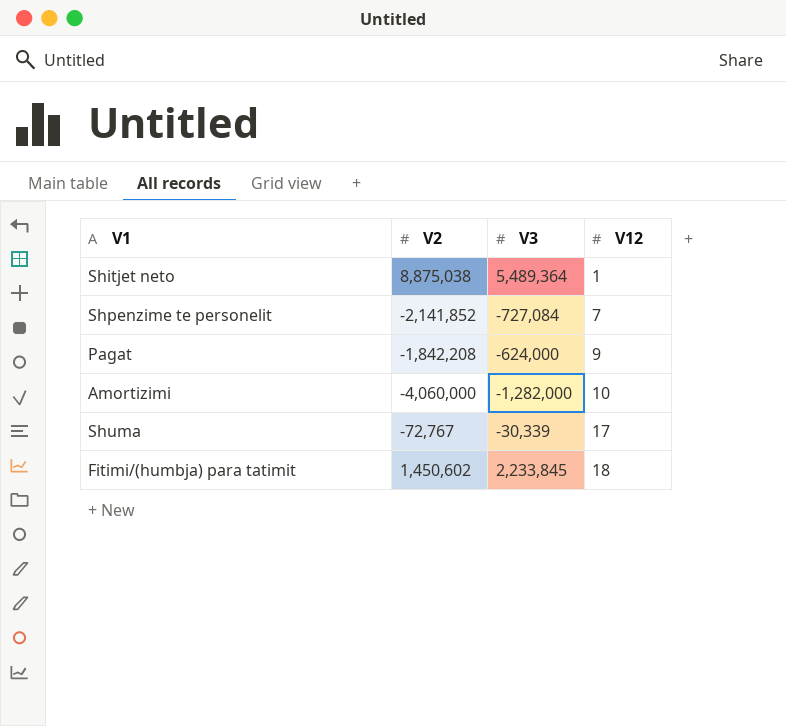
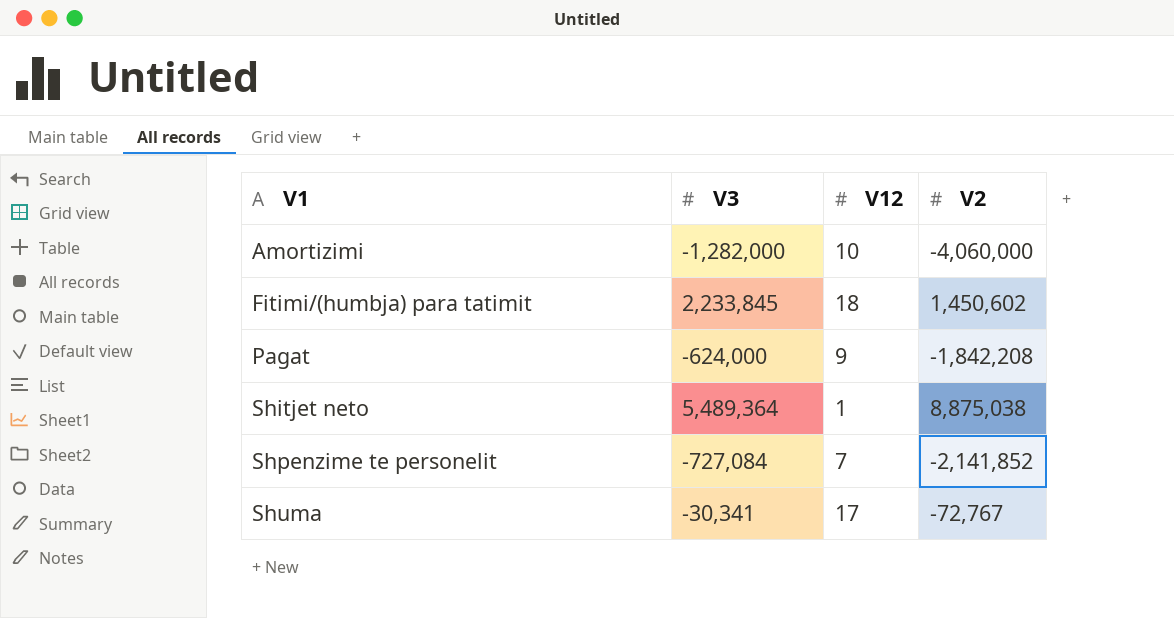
row order: V12 ascending -> V1 ascending
column V2 | position: 2 -> 4
Shuma | V3: -30,339 -> -30,341

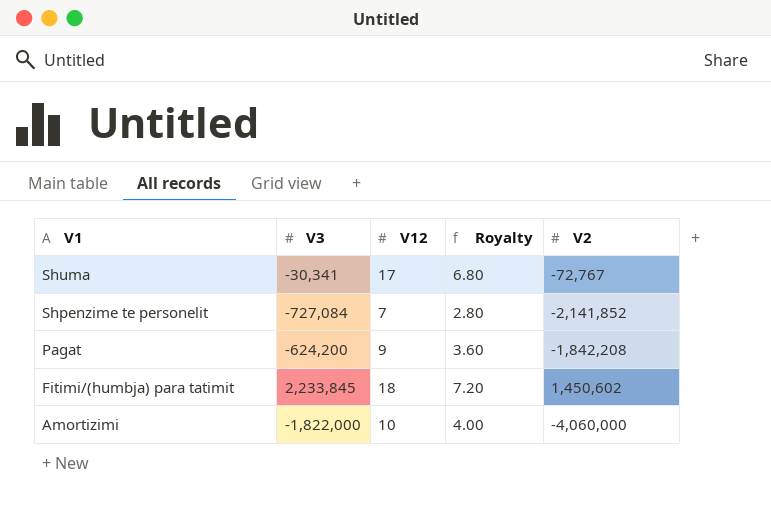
row order: V1 ascending -> V1 descending
column Royalty | formula: none -> [V12] * 0.4
row Shitjet neto: 5,489,364 | 1 | 8,875,038 -> none
Pagat | V3: -624,000 -> -624,200
Amortizimi | V3: -1,282,000 -> -1,822,000

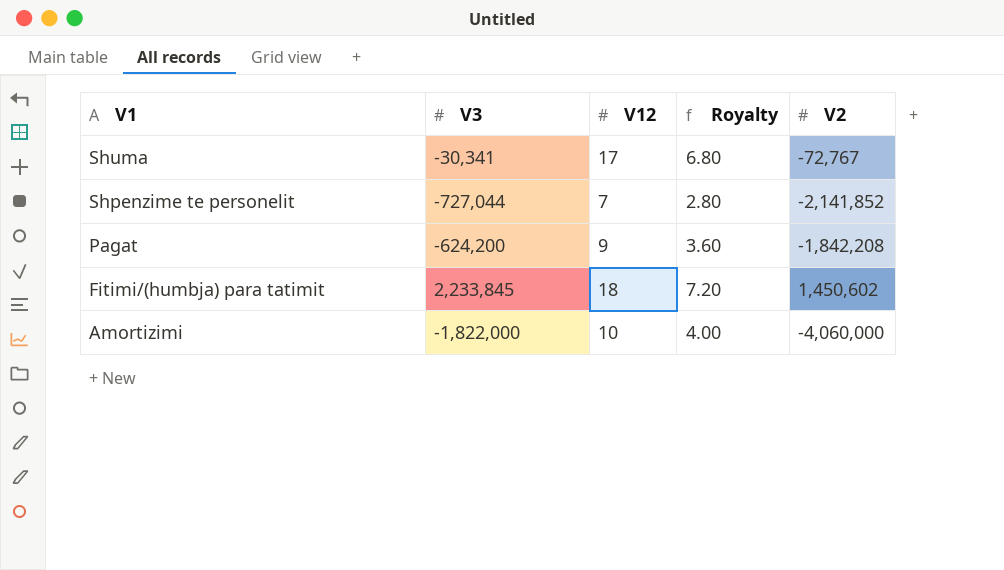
Shpenzime te personelit | V3: -727,084 -> -727,044

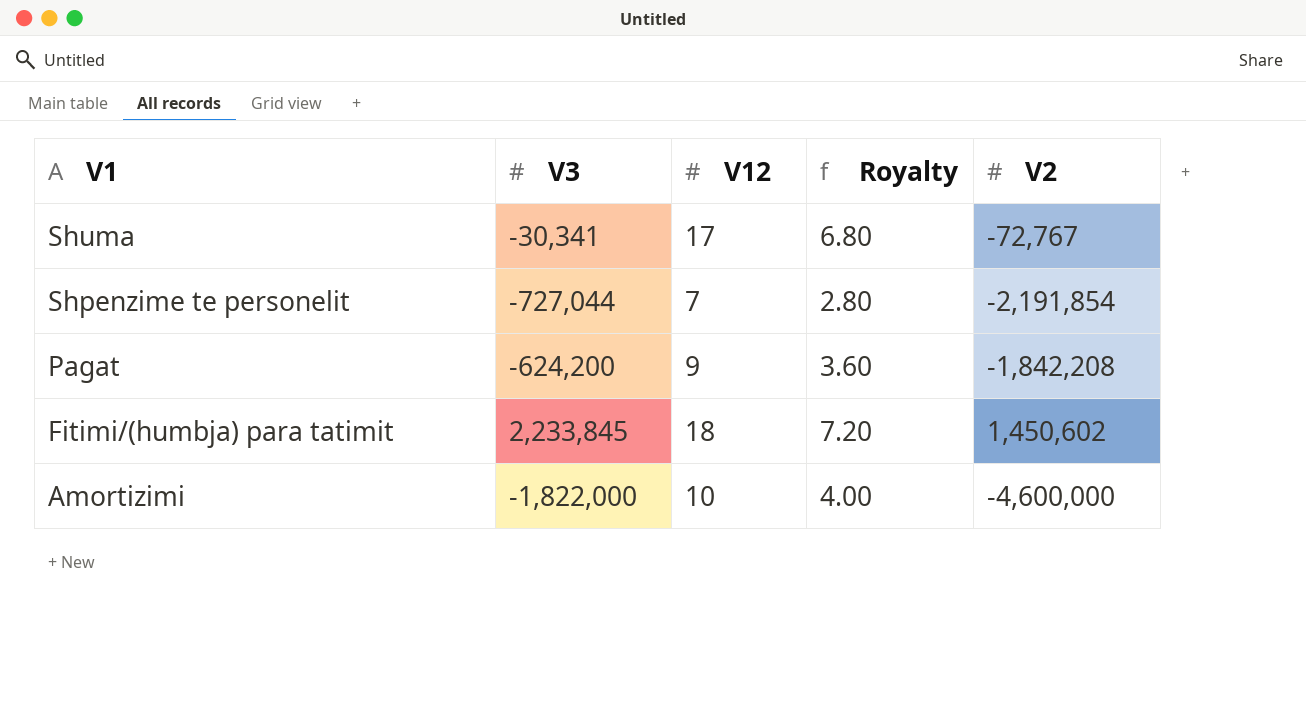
Shpenzime te personelit | V2: -2,141,852 -> -2,191,854
Amortizimi | V2: -4,060,000 -> -4,600,000

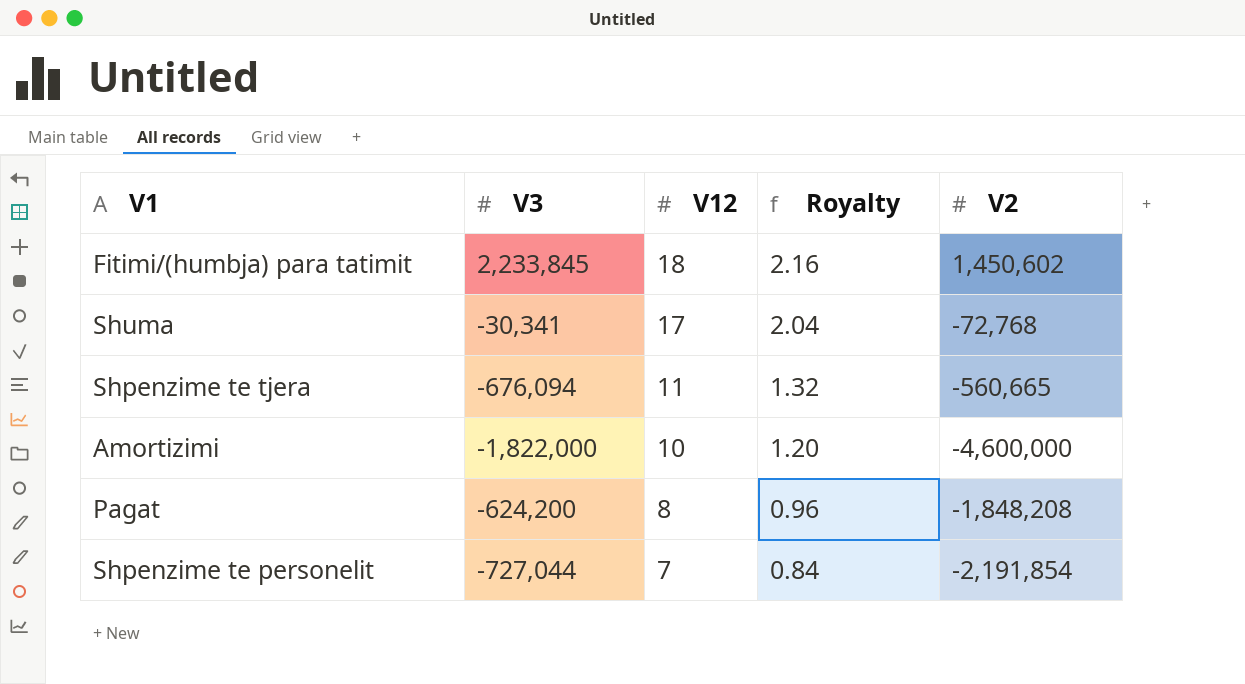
row order: V1 descending -> V12 descending
column Royalty | formula: [V12] * 0.4 -> [V12] * 0.12
Shuma | V2: -72,767 -> -72,768
row Shpenzime te tjera: none -> -676,094 | 11 | 1.32 | -560,665
Pagat | V12: 9 -> 8
Pagat | V2: -1,842,208 -> -1,848,208

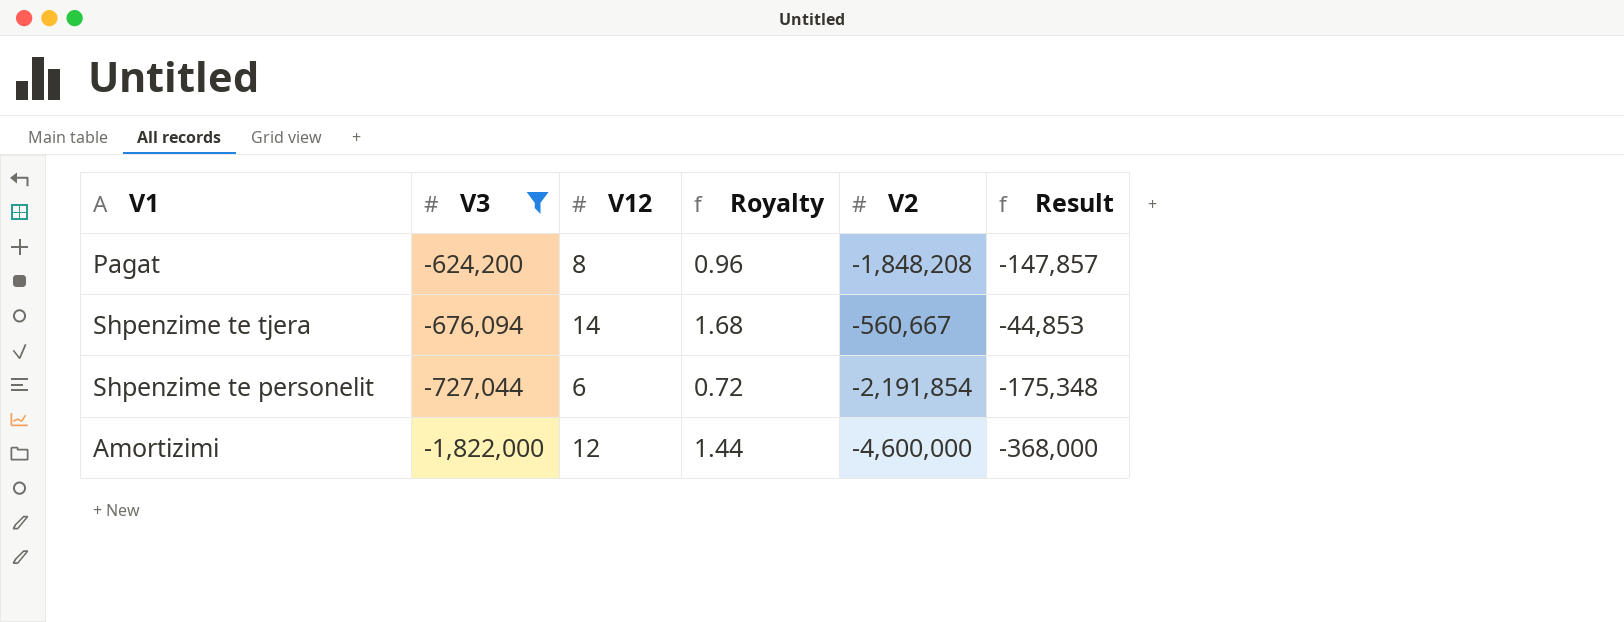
filter: none -> V3 <= -624,200
row order: V12 descending -> V3 descending
column Result | formula: none -> [V2] * 0.08
Shpenzime te tjera | V12: 11 -> 14
Shpenzime te tjera | Royalty: 1.32 -> 1.68
Shpenzime te tjera | V2: -560,665 -> -560,667
Shpenzime te personelit | V12: 7 -> 6
Shpenzime te personelit | Royalty: 0.84 -> 0.72
Amortizimi | V12: 10 -> 12
Amortizimi | Royalty: 1.20 -> 1.44

